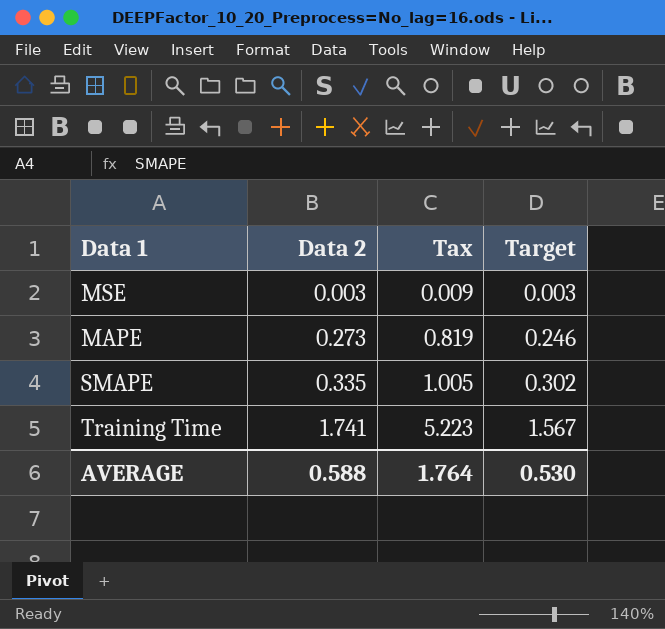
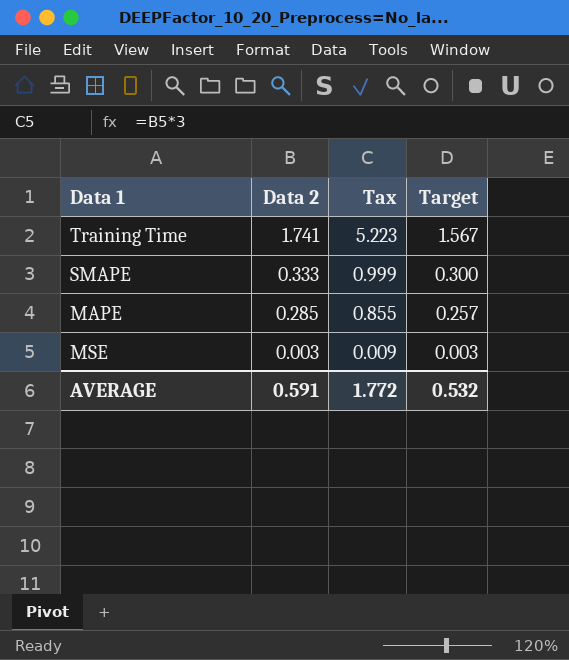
row order: Data 2 ascending -> Data 2 descending
SMAPE | Data 2: 0.335 -> 0.333
SMAPE | Tax: 1.005 -> 0.999
SMAPE | Target: 0.302 -> 0.300
MAPE | Data 2: 0.273 -> 0.285
MAPE | Tax: 0.819 -> 0.855
MAPE | Target: 0.246 -> 0.257
AVERAGE | Data 2: 0.588 -> 0.591
AVERAGE | Tax: 1.764 -> 1.772
AVERAGE | Target: 0.530 -> 0.532

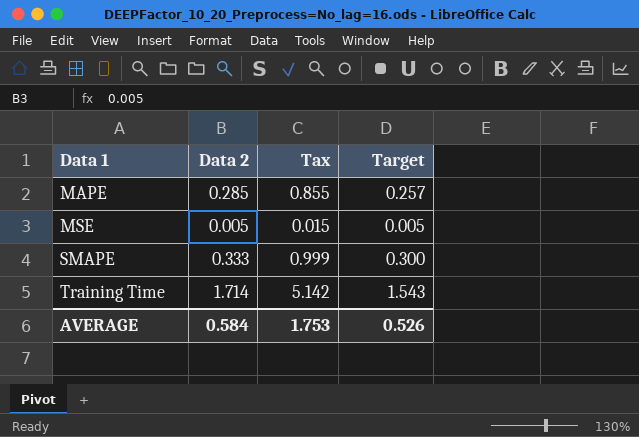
row order: Data 2 descending -> Data 1 ascending
MSE | Data 2: 0.003 -> 0.005
MSE | Tax: 0.009 -> 0.015
MSE | Target: 0.003 -> 0.005
Training Time | Data 2: 1.741 -> 1.714
Training Time | Tax: 5.223 -> 5.142
Training Time | Target: 1.567 -> 1.543
AVERAGE | Data 2: 0.591 -> 0.584
AVERAGE | Tax: 1.772 -> 1.753
AVERAGE | Target: 0.532 -> 0.526

